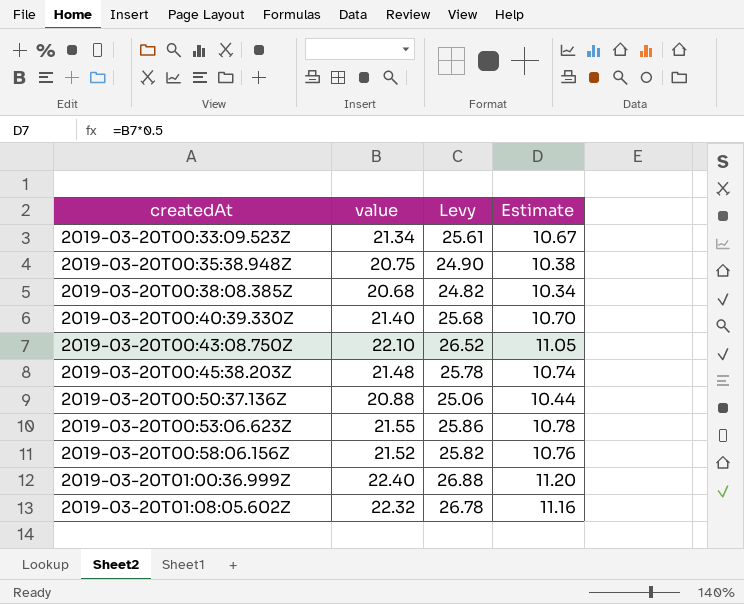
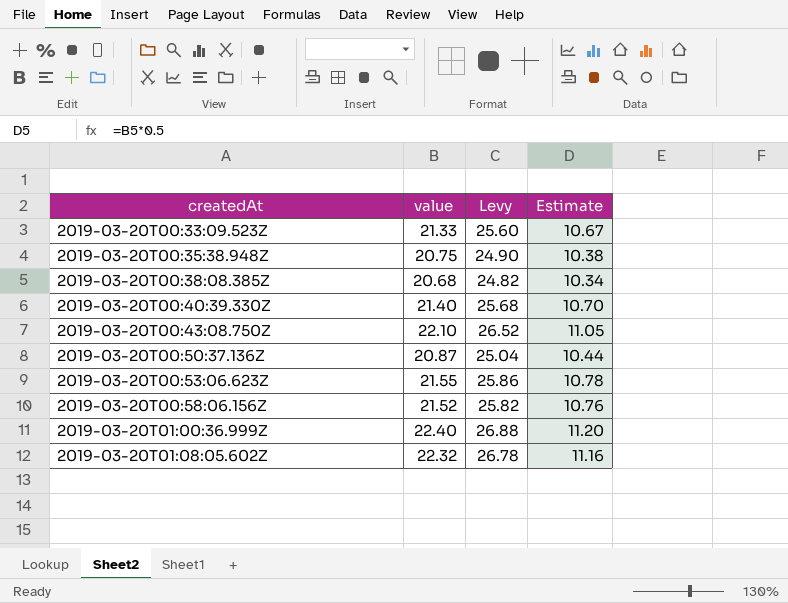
row 2019-03-20T00:45:38.203Z: 21.48 | 25.78 | 10.74 -> none
2019-03-20T00:33:09.523Z | value: 21.34 -> 21.33
2019-03-20T00:33:09.523Z | Levy: 25.61 -> 25.60
2019-03-20T00:50:37.136Z | value: 20.88 -> 20.87
2019-03-20T00:50:37.136Z | Levy: 25.06 -> 25.04

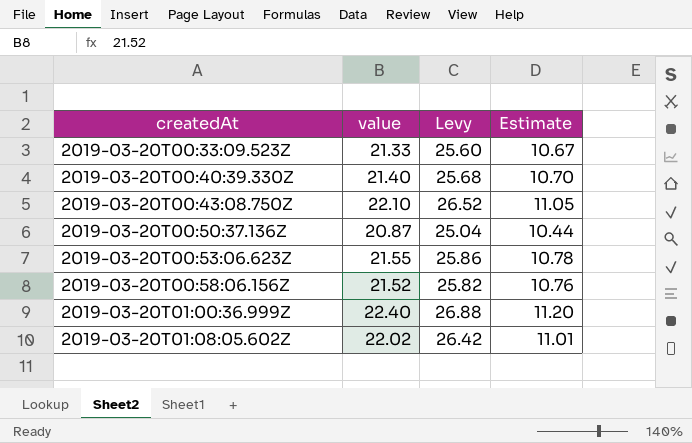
row 2019-03-20T00:35:38.948Z: 20.75 | 24.90 | 10.38 -> none
row 2019-03-20T00:38:08.385Z: 20.68 | 24.82 | 10.34 -> none
2019-03-20T01:08:05.602Z | value: 22.32 -> 22.02
2019-03-20T01:08:05.602Z | Levy: 26.78 -> 26.42
2019-03-20T01:08:05.602Z | Estimate: 11.16 -> 11.01

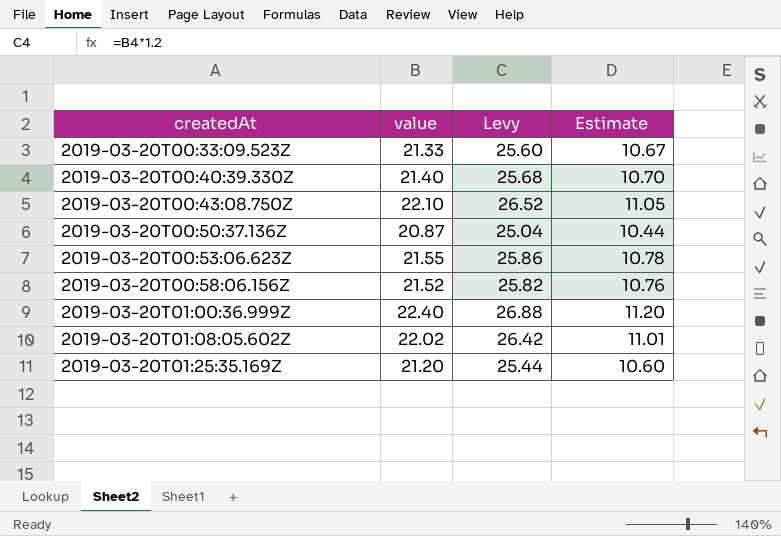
row 2019-03-20T01:25:35.169Z: none -> 21.20 | 25.44 | 10.60

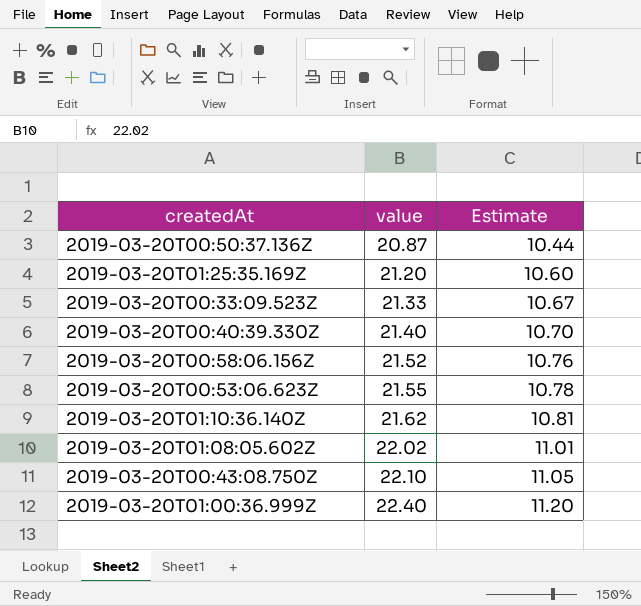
row order: createdAt ascending -> value ascending
column Levy | formula: [value] * 1.2 -> none
row 2019-03-20T01:10:36.140Z: none -> 21.62 | 10.81

